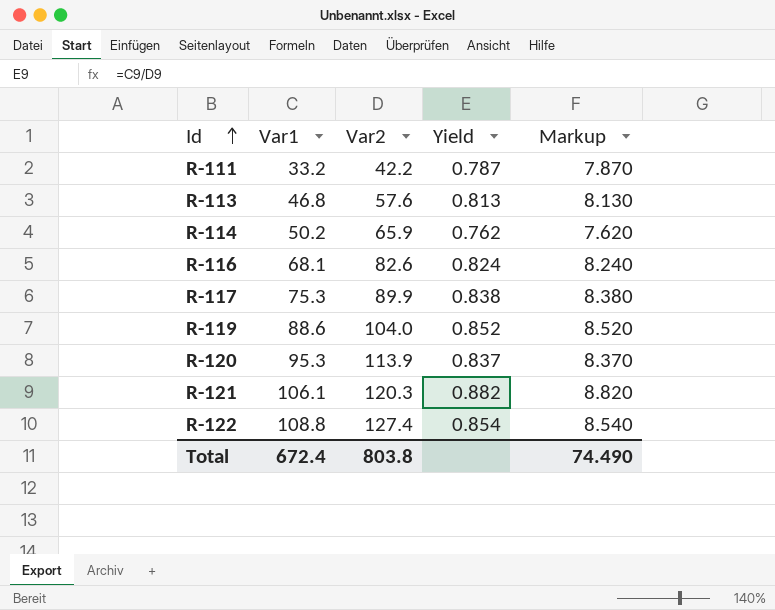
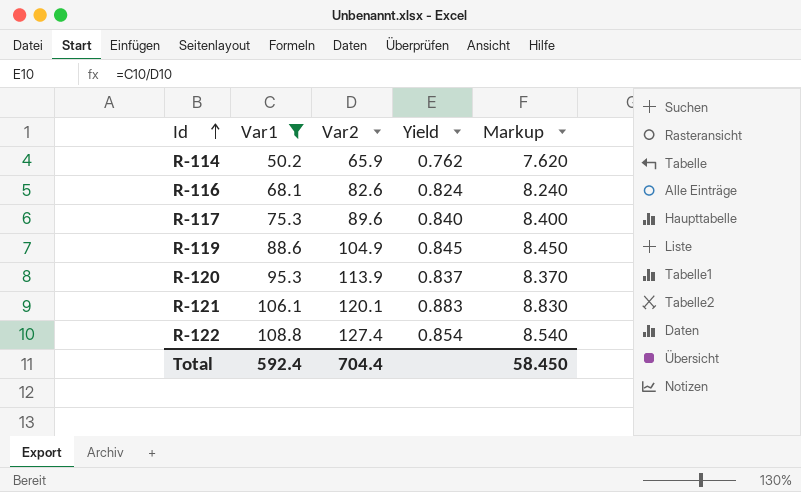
filter: none -> Var1 >= 50.2
R-117 | Var2: 89.9 -> 89.6
R-117 | Yield: 0.838 -> 0.840
R-117 | Markup: 8.380 -> 8.400
R-119 | Var2: 104.0 -> 104.9
R-119 | Yield: 0.852 -> 0.845
R-119 | Markup: 8.520 -> 8.450
R-121 | Var2: 120.3 -> 120.1
R-121 | Yield: 0.882 -> 0.883
R-121 | Markup: 8.820 -> 8.830
Total | Var1: 672.4 -> 592.4
Total | Var2: 803.8 -> 704.4
Total | Markup: 74.490 -> 58.450

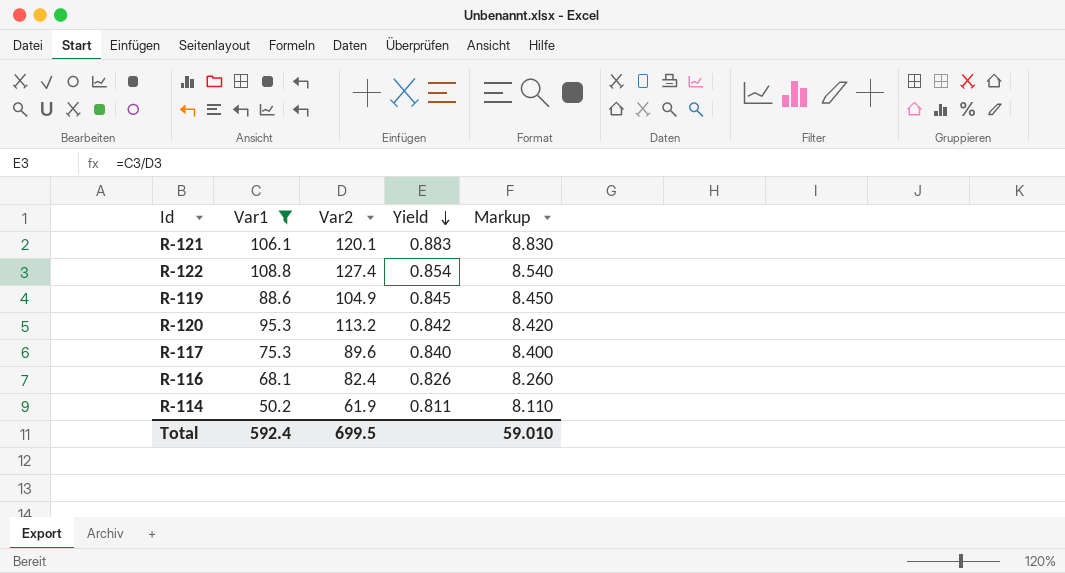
row order: Id ascending -> Yield descending
R-120 | Var2: 113.9 -> 113.2
R-120 | Yield: 0.837 -> 0.842
R-120 | Markup: 8.370 -> 8.420
R-116 | Var2: 82.6 -> 82.4
R-116 | Yield: 0.824 -> 0.826
R-116 | Markup: 8.240 -> 8.260
R-114 | Var2: 65.9 -> 61.9
R-114 | Yield: 0.762 -> 0.811
R-114 | Markup: 7.620 -> 8.110
Total | Var2: 704.4 -> 699.5
Total | Markup: 58.450 -> 59.010

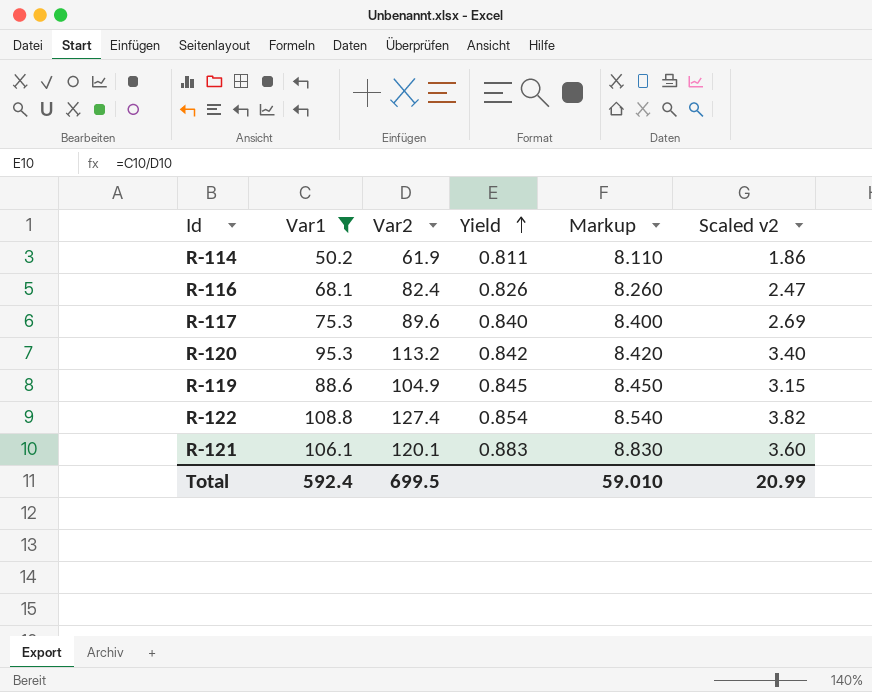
row order: Yield descending -> Yield ascending
column Scaled v2 | formula: none -> [Var2] * 0.03

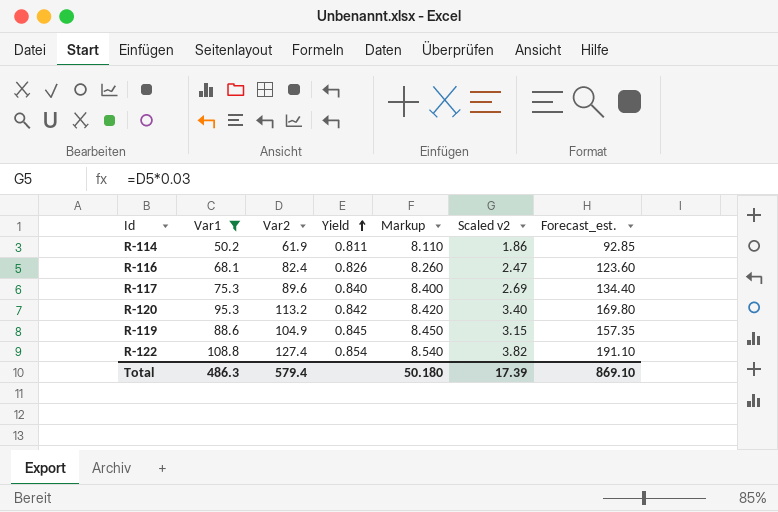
column Forecast_est. | formula: none -> [Var2] * 1.5
row R-121: 106.1 | 120.1 | 0.883 | 8.830 | 3.60 -> none
Total | Var1: 592.4 -> 486.3
Total | Var2: 699.5 -> 579.4
Total | Markup: 59.010 -> 50.180
Total | Scaled v2: 20.99 -> 17.39

